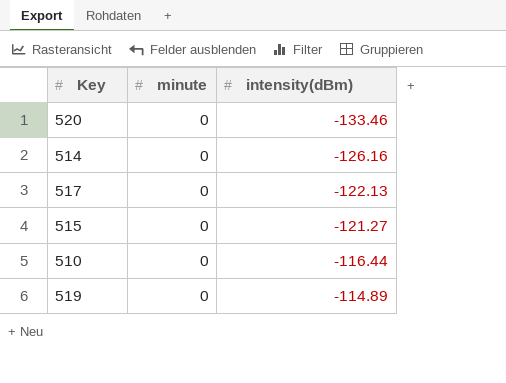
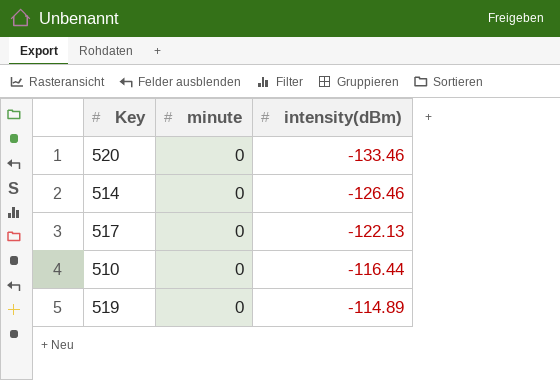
row 515: 0 | -121.27 -> none
514 | intensity(dBm): -126.16 -> -126.46

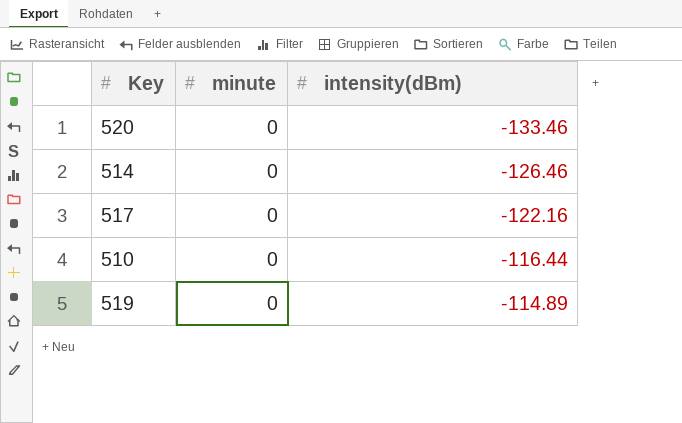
517 | intensity(dBm): -122.13 -> -122.16

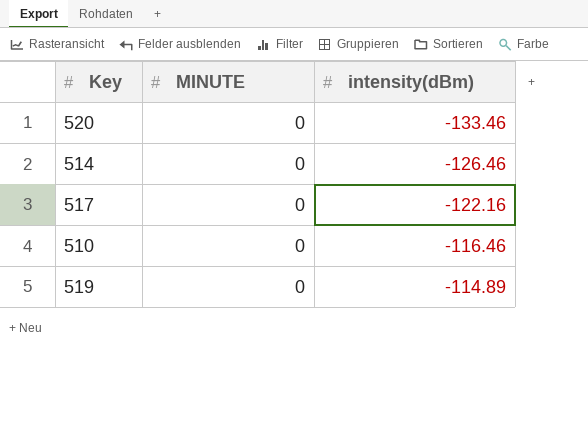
column name: minute -> MINUTE
510 | intensity(dBm): -116.44 -> -116.46

